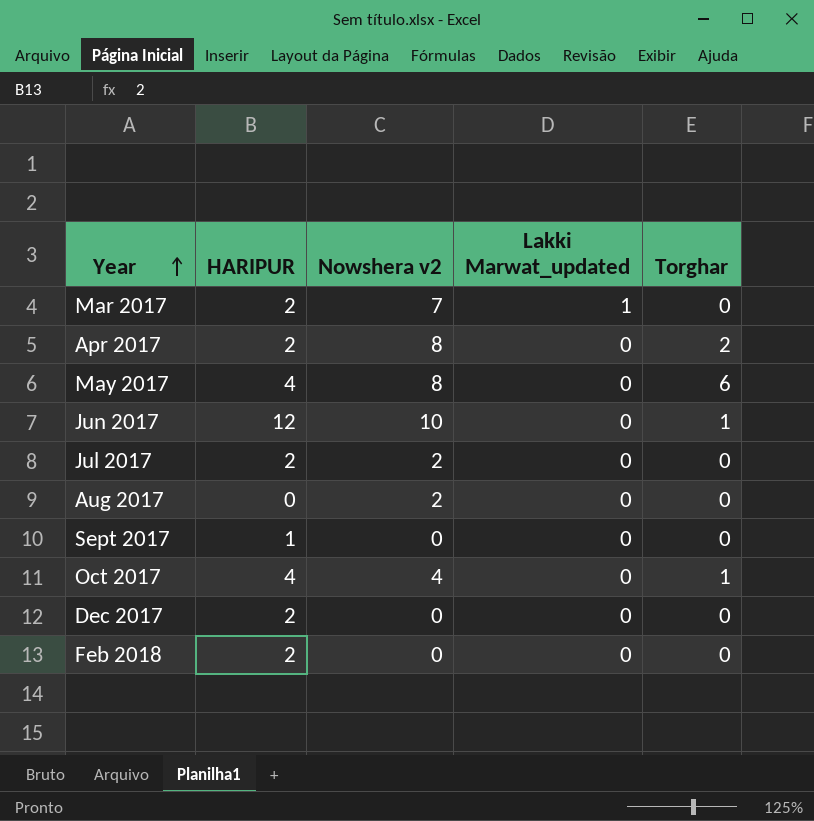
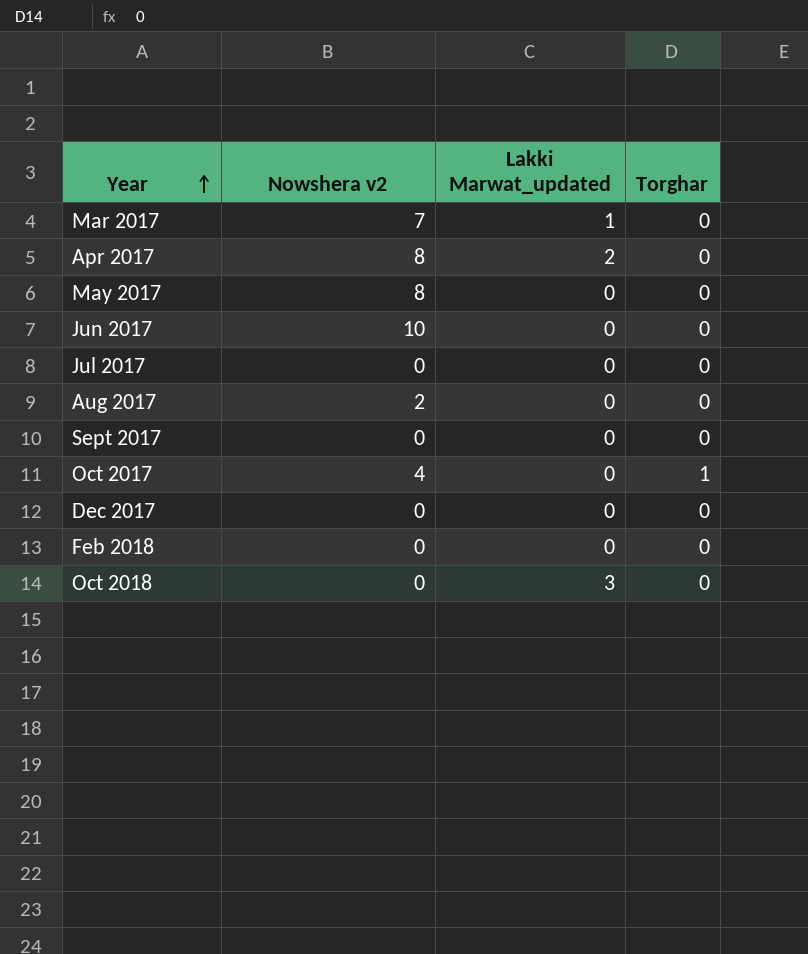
column HARIPUR | position: 2 -> none
Apr 2017 | Lakki Marwat_updated: 0 -> 2
Apr 2017 | Torghar: 2 -> 0
May 2017 | Torghar: 6 -> 0
Jun 2017 | Torghar: 1 -> 0
Jul 2017 | Nowshera v2: 2 -> 0
row Oct 2018: none -> 0 | 3 | 0

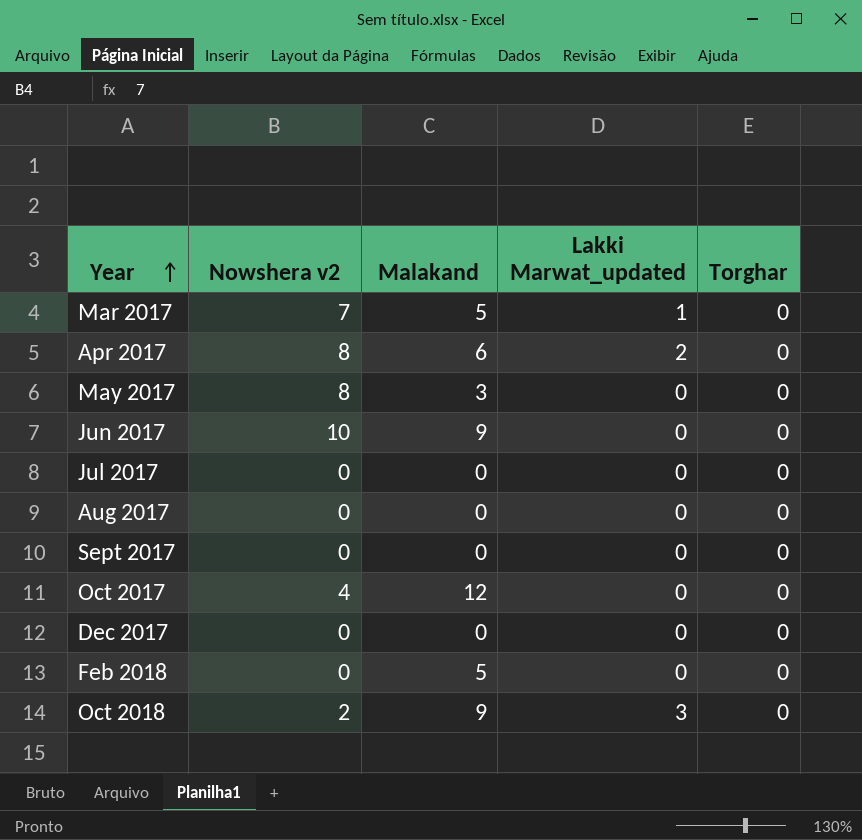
column Malakand | position: none -> 3
Aug 2017 | Nowshera v2: 2 -> 0
Oct 2017 | Torghar: 1 -> 0
Oct 2018 | Nowshera v2: 0 -> 2

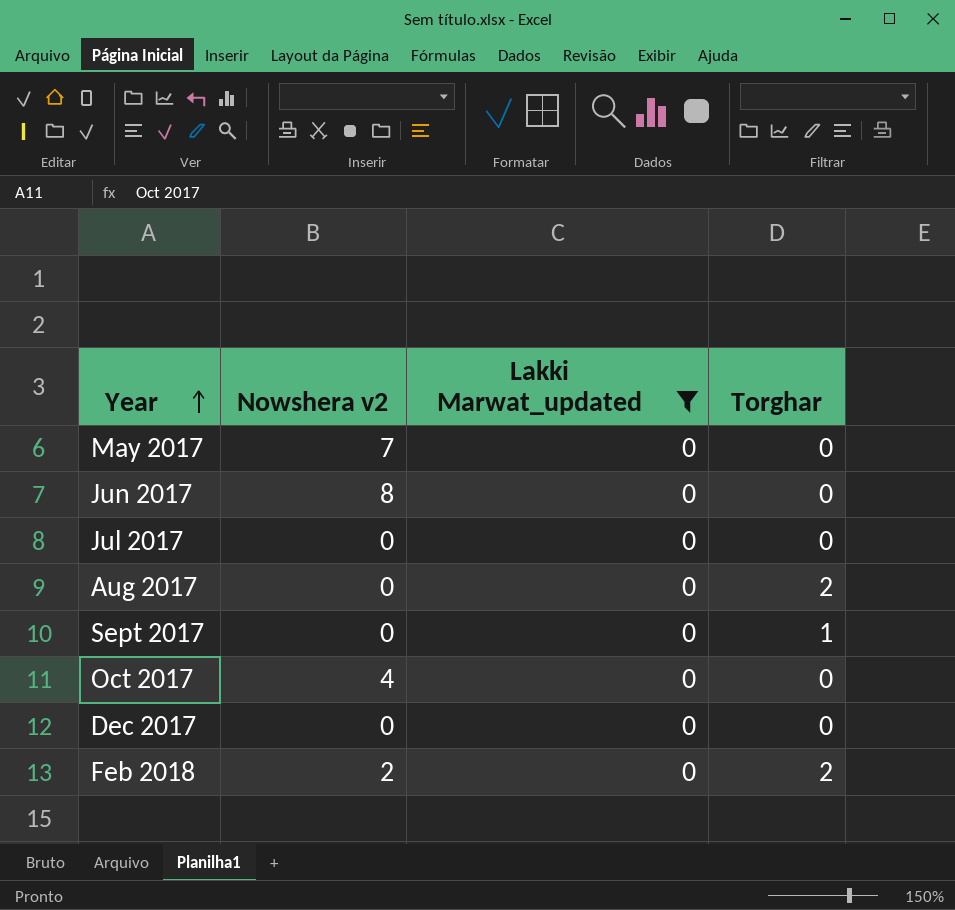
filter: none -> Lakki Marwat_updated = 0
column Malakand | position: 3 -> none
May 2017 | Nowshera v2: 8 -> 7
Jun 2017 | Nowshera v2: 10 -> 8
Aug 2017 | Torghar: 0 -> 2
Sept 2017 | Torghar: 0 -> 1
Feb 2018 | Nowshera v2: 0 -> 2
Feb 2018 | Torghar: 0 -> 2

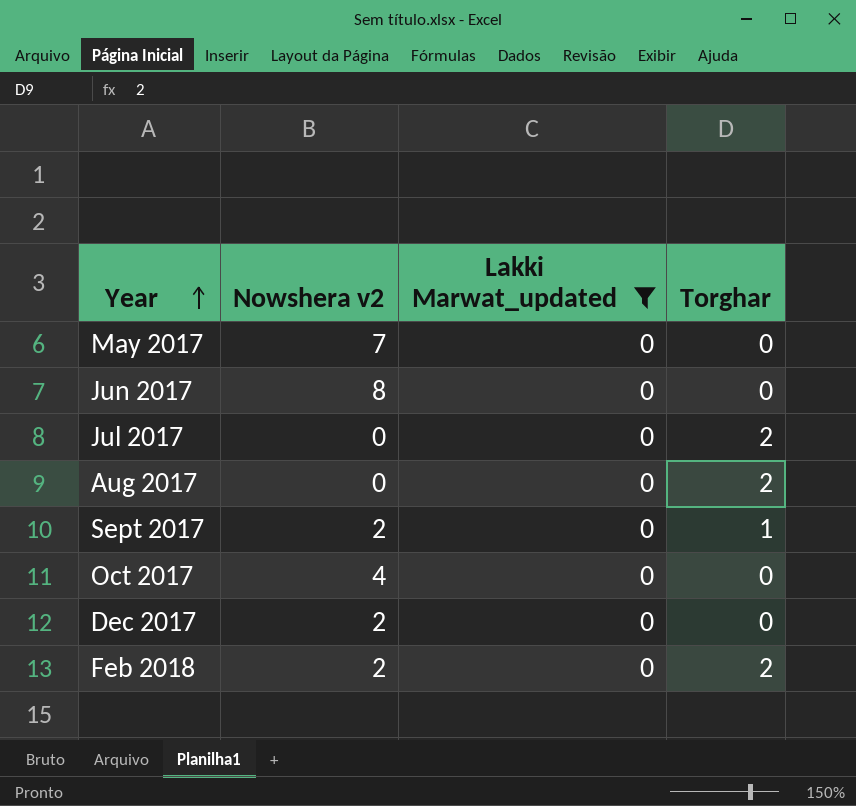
Jul 2017 | Torghar: 0 -> 2
Sept 2017 | Nowshera v2: 0 -> 2
Dec 2017 | Nowshera v2: 0 -> 2

